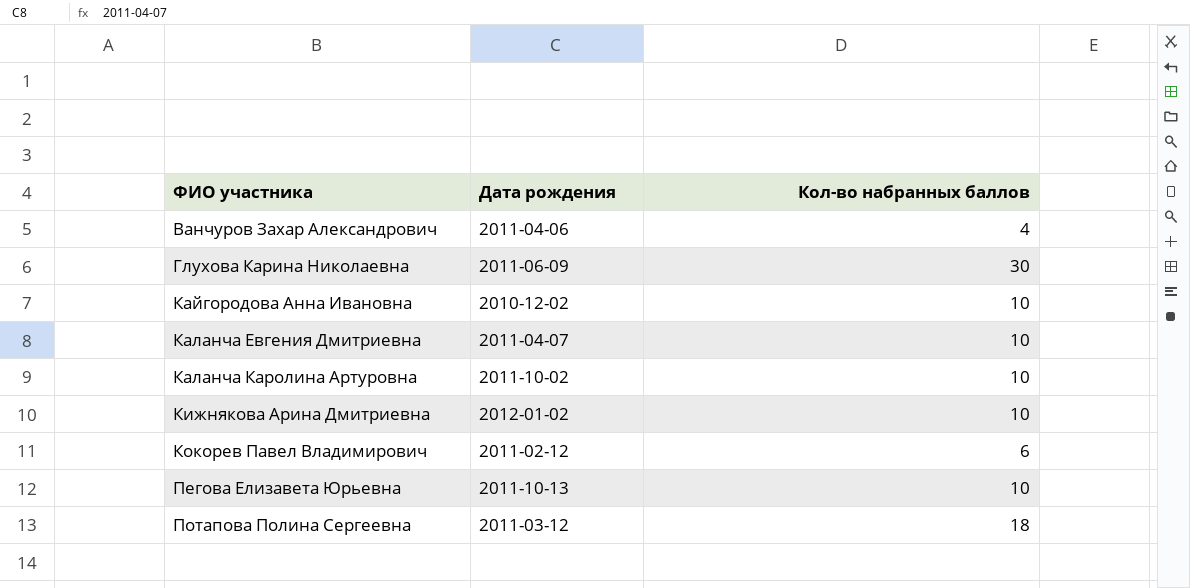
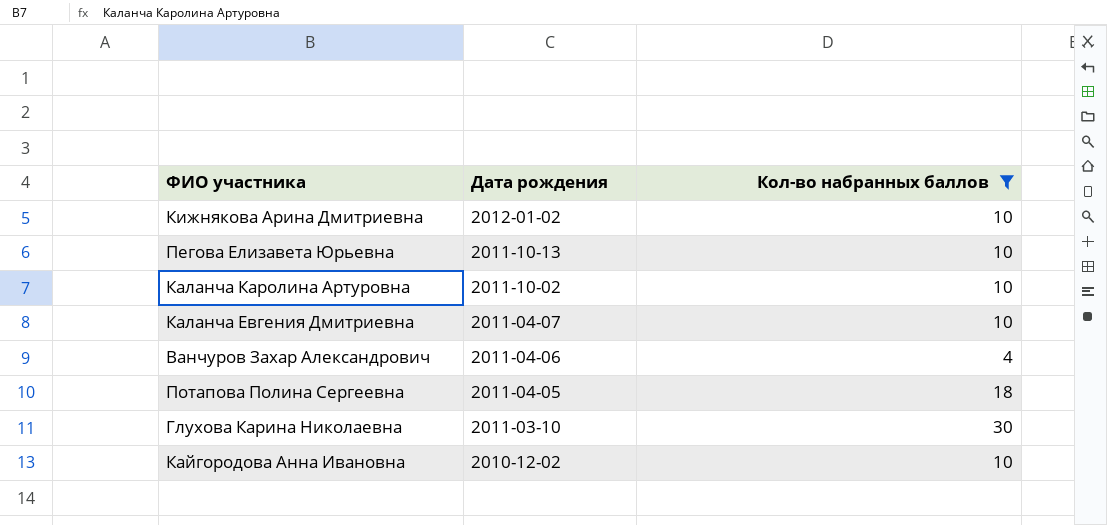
filter: none -> Кол-во набранных баллов != 6
row order: ФИО участника ascending -> Дата рождения descending
Потапова Полина Сергеевна | Дата рождения: 2011-03-12 -> 2011-04-05
Глухова Карина Николаевна | Дата рождения: 2011-06-09 -> 2011-03-10

